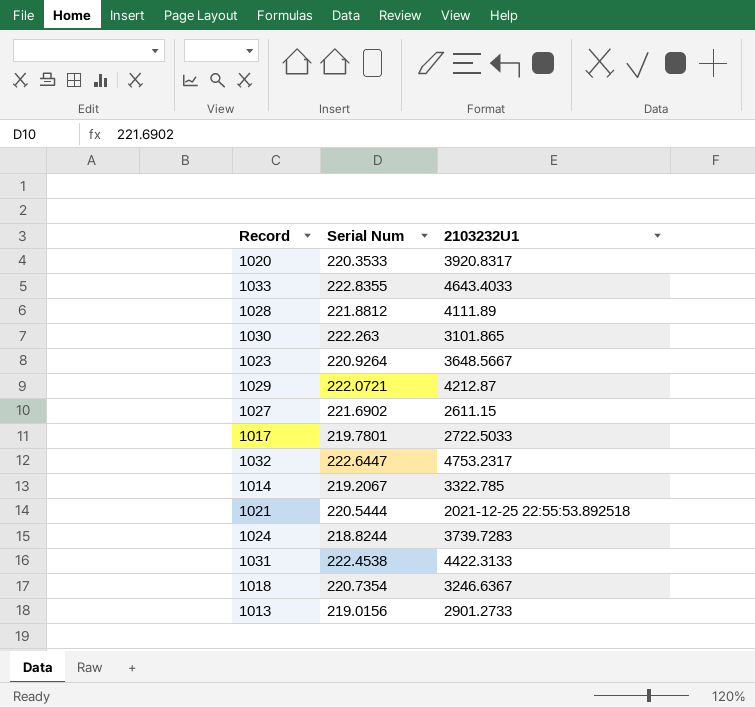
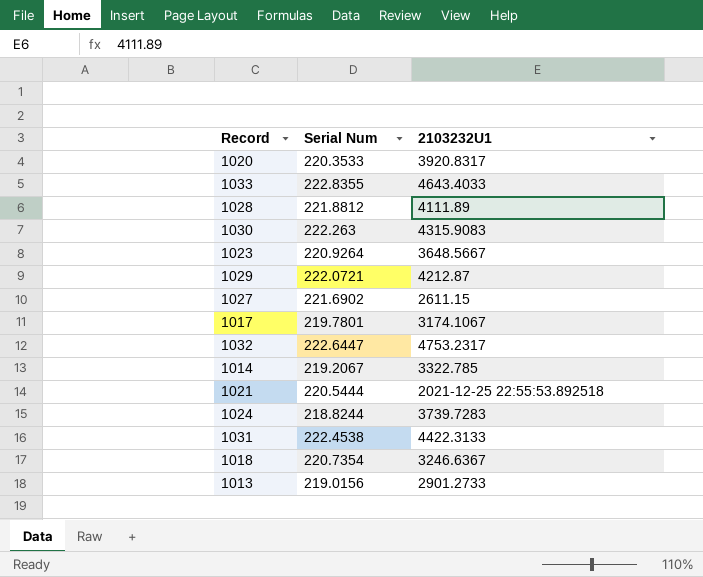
1030 | 2103232U1: 3101.865 -> 4315.9083
1017 | 2103232U1: 2722.5033 -> 3174.1067

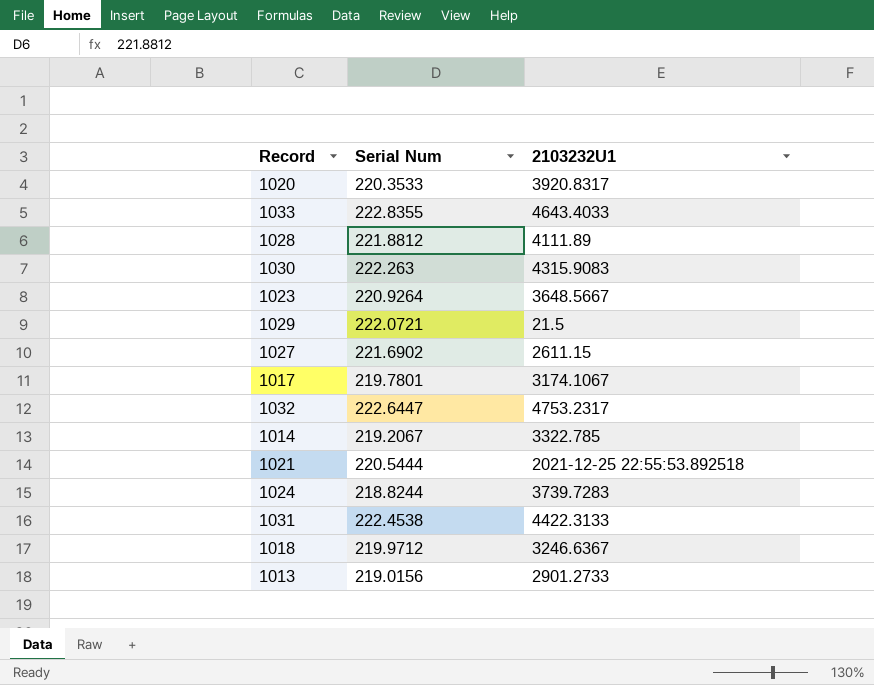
1029 | 2103232U1: 4212.87 -> 21.5
1018 | Serial Num: 220.7354 -> 219.9712

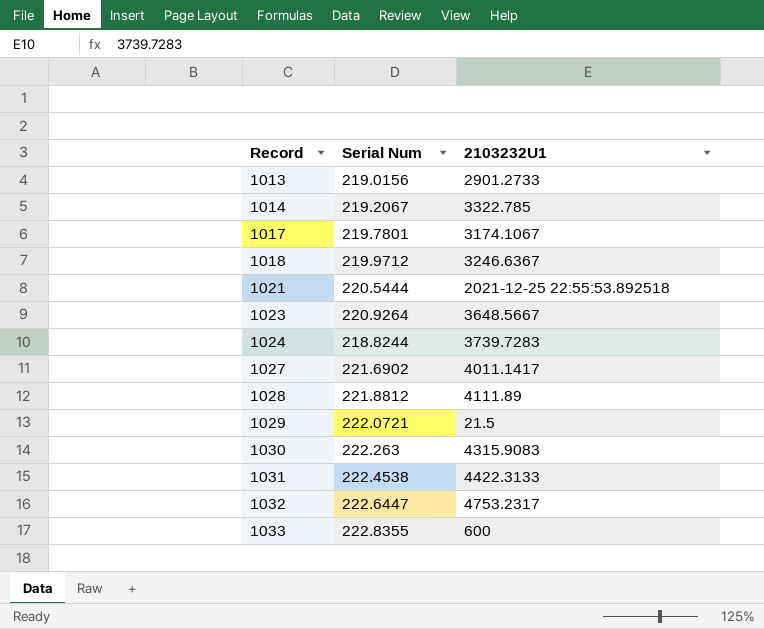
row order: none -> Record ascending
row 1020: 220.3533 | 3920.8317 -> none
1027 | 2103232U1: 2611.15 -> 4011.1417
1033 | 2103232U1: 4643.4033 -> 600

